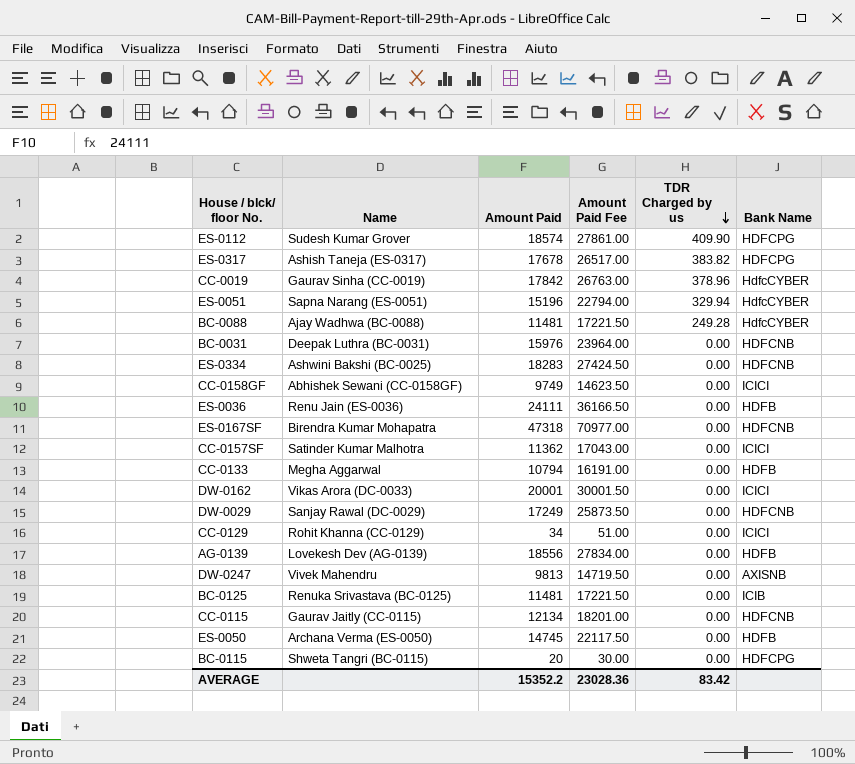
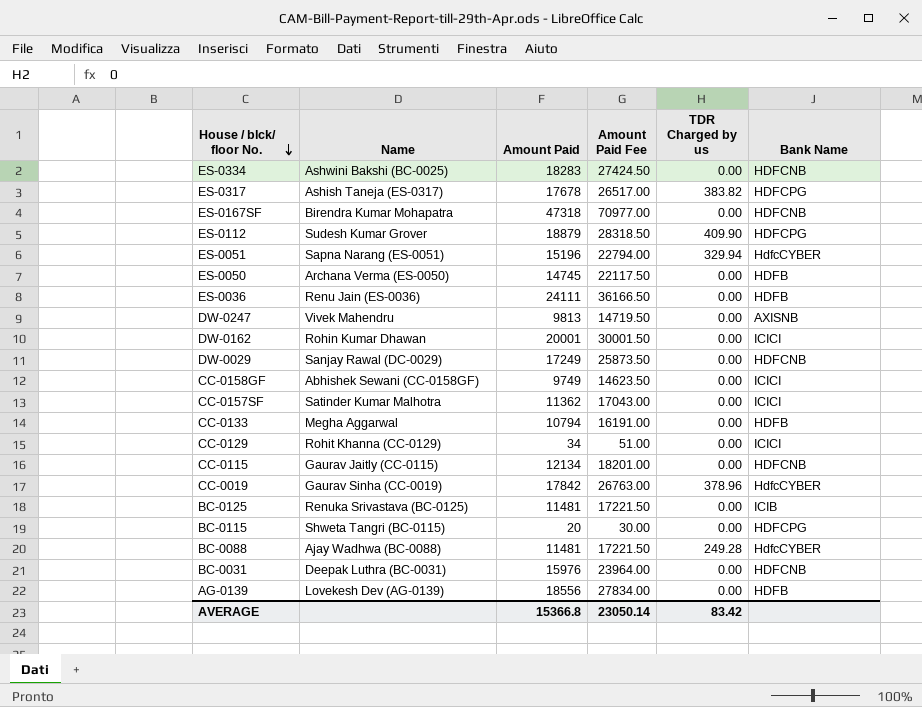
row order: TDR Charged by us descending -> House / blck/ floor No. descending
ES-0112 | Amount Paid: 18574 -> 18879
ES-0112 | Amount Paid Fee: 27861.00 -> 28318.50
DW-0162 | Name: Vikas Arora (DC-0033) -> Rohin Kumar Dhawan
AVERAGE | Amount Paid: 15352.2 -> 15366.8
AVERAGE | Amount Paid Fee: 23028.36 -> 23050.14

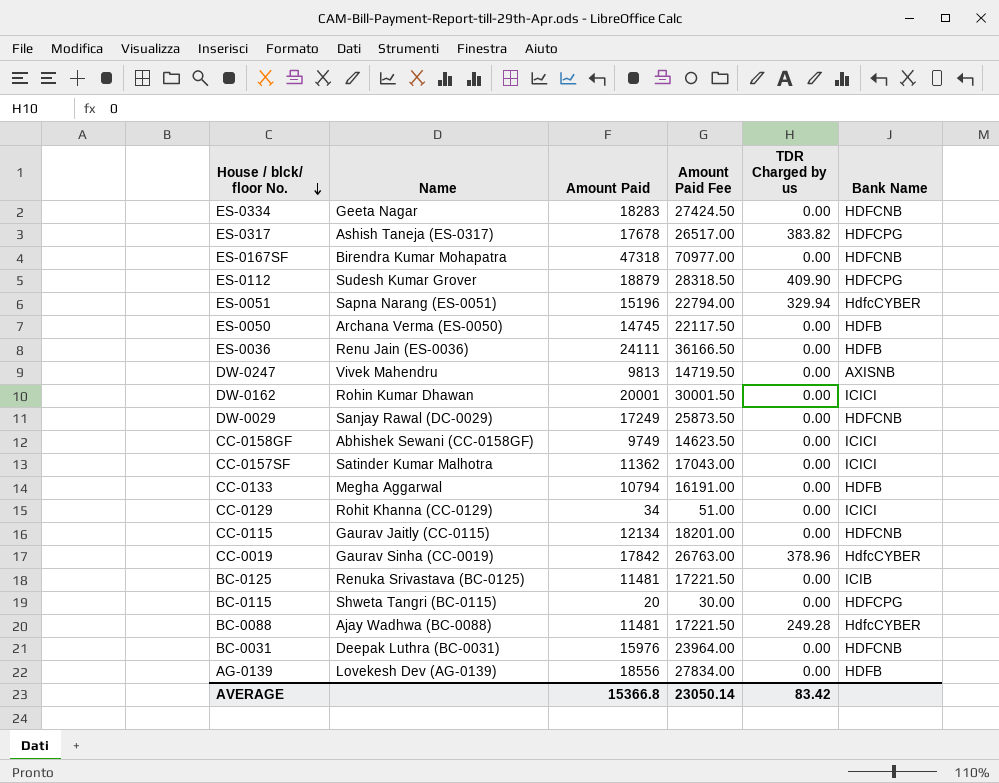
ES-0334 | Name: Ashwini Bakshi (BC-0025) -> Geeta Nagar

